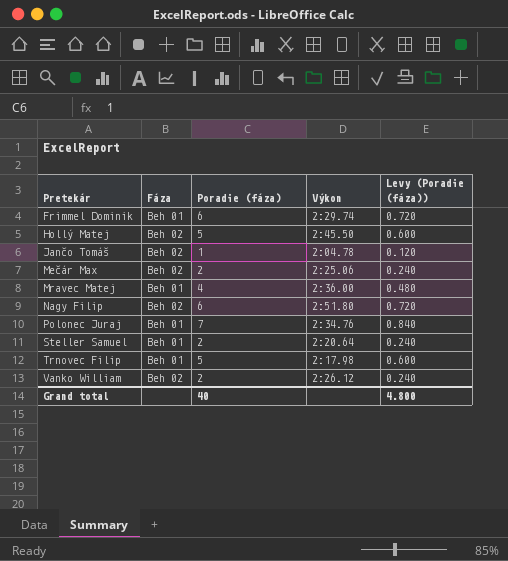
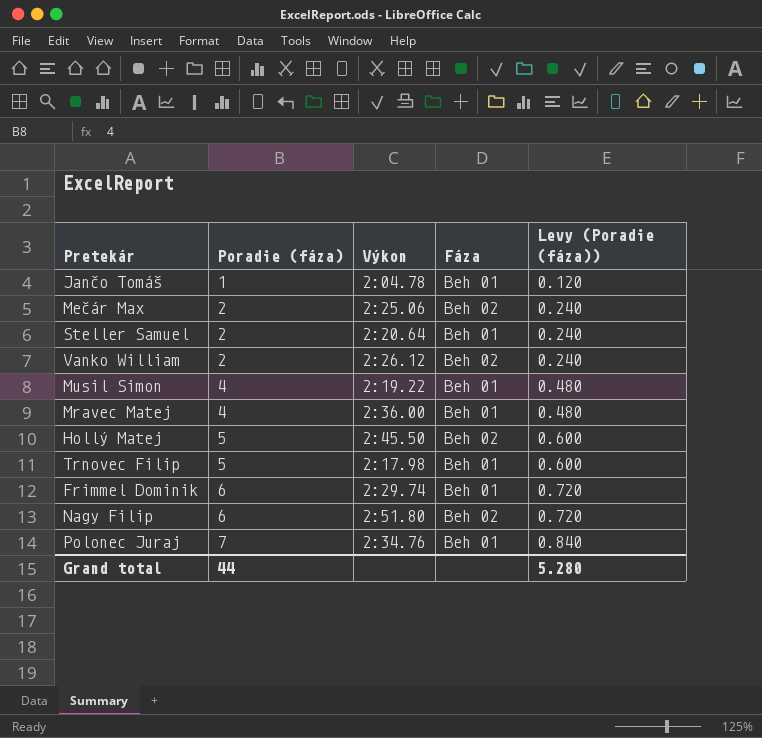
row order: Pretekár ascending -> Poradie (fáza) ascending
column Fáza | position: 2 -> 4
Jančo Tomáš | Fáza: Beh 02 -> Beh 01
row Musil Simon: none -> 4 | 2:19.22 | Beh 01 | 0.480
Grand total | Poradie (fáza): 40 -> 44
Grand total | Levy (Poradie (fáza)): 4.800 -> 5.280

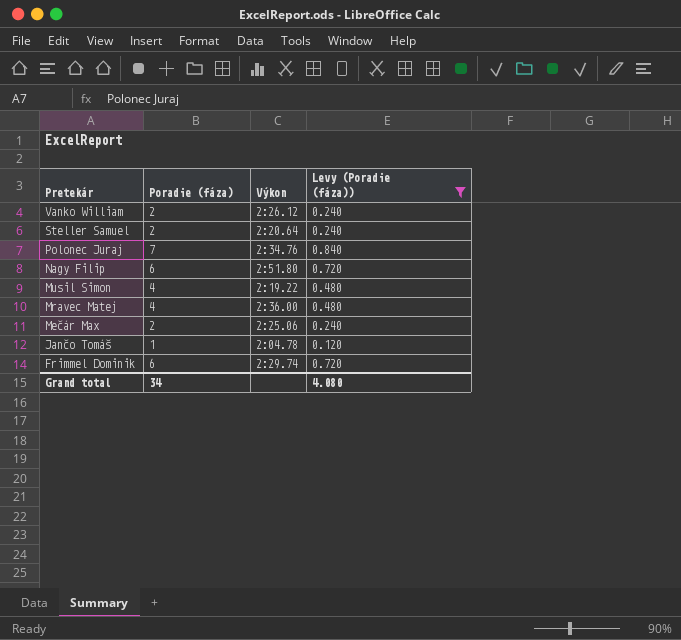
filter: none -> Levy (Poradie (fáza)) != 0.600
row order: Poradie (fáza) ascending -> Pretekár descending
column Fáza | position: 4 -> none
Grand total | Poradie (fáza): 44 -> 34
Grand total | Levy (Poradie (fáza)): 5.280 -> 4.080

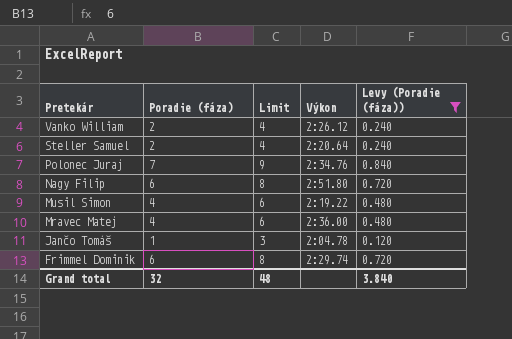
column Limit | formula: none -> [Poradie (fáza)] + 2
row Mečár Max: 2 | 2:25.06 | 0.240 -> none
Grand total | Poradie (fáza): 34 -> 32
Grand total | Levy (Poradie (fáza)): 4.080 -> 3.840

